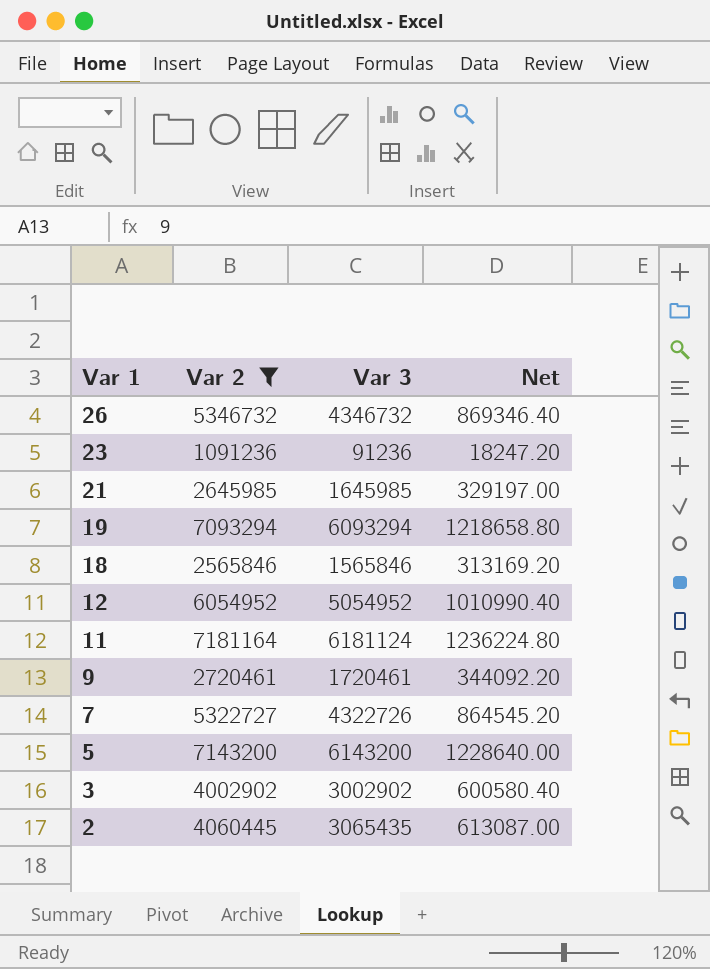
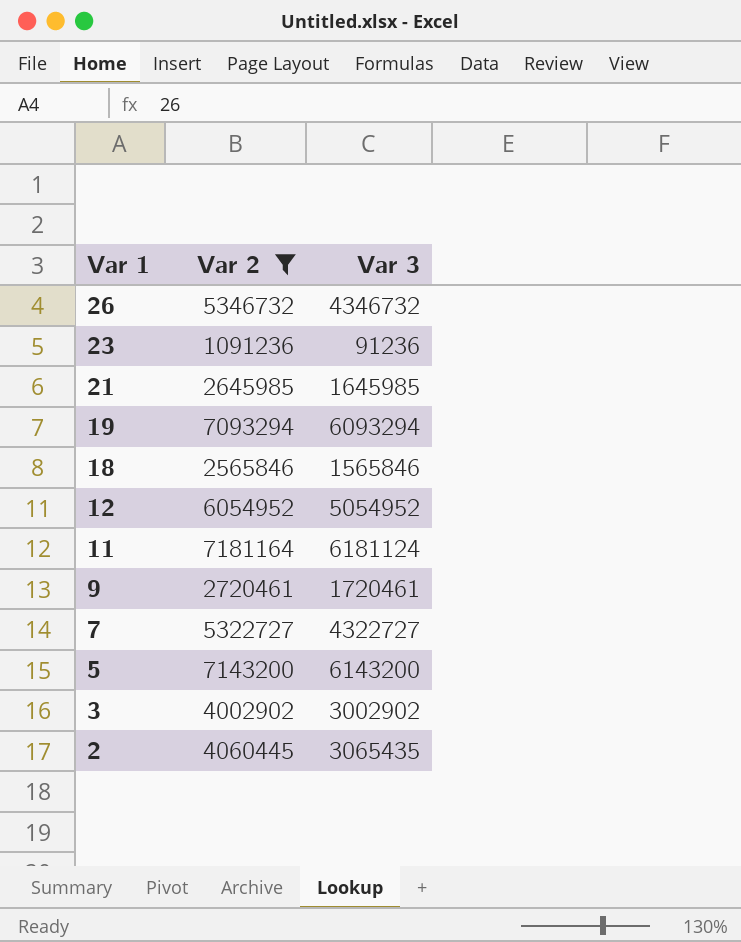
column Net | formula: [Var 3] * 0.2 -> none
7 | Var 3: 4322726 -> 4322727

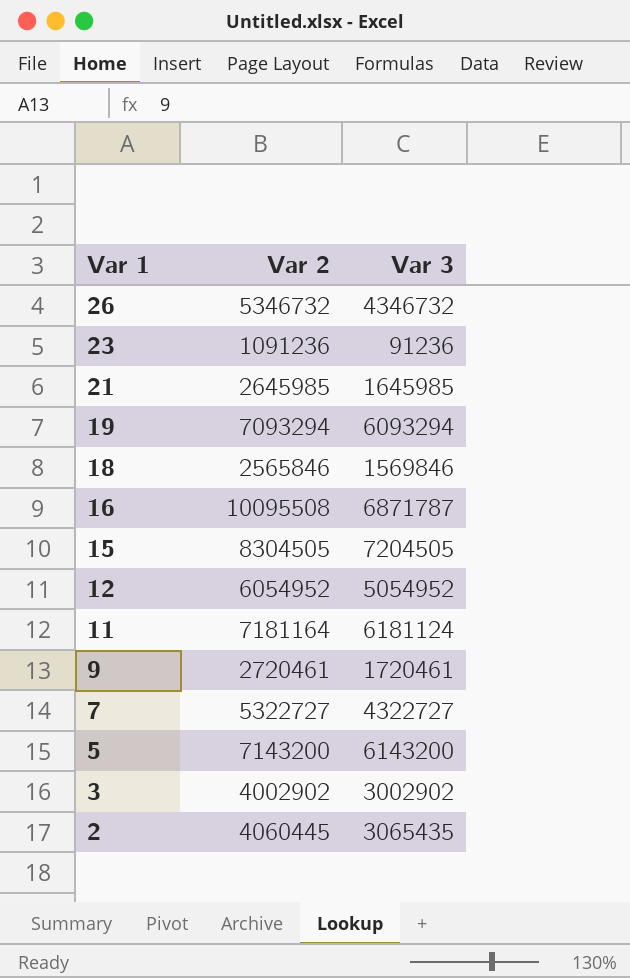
filter: Var 2 <= 7181164 -> none
18 | Var 3: 1565846 -> 1569846

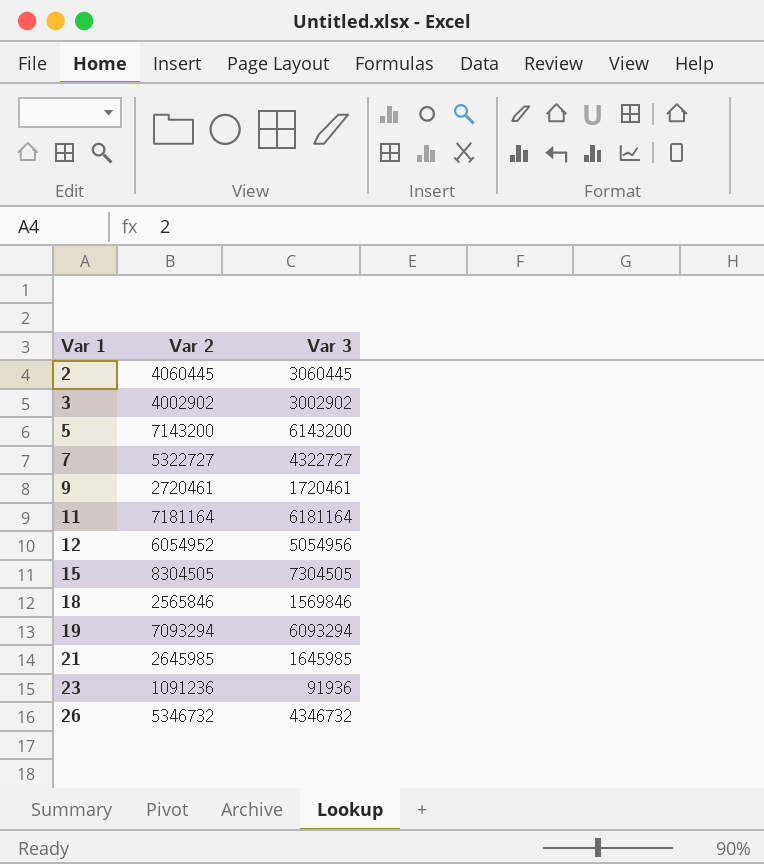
row order: Var 1 descending -> Var 1 ascending
row 16: 10095508 | 6871787 -> none
2 | Var 3: 3065435 -> 3060445
11 | Var 3: 6181124 -> 6181164
12 | Var 3: 5054952 -> 5054956
15 | Var 3: 7204505 -> 7304505
23 | Var 3: 91236 -> 91936

